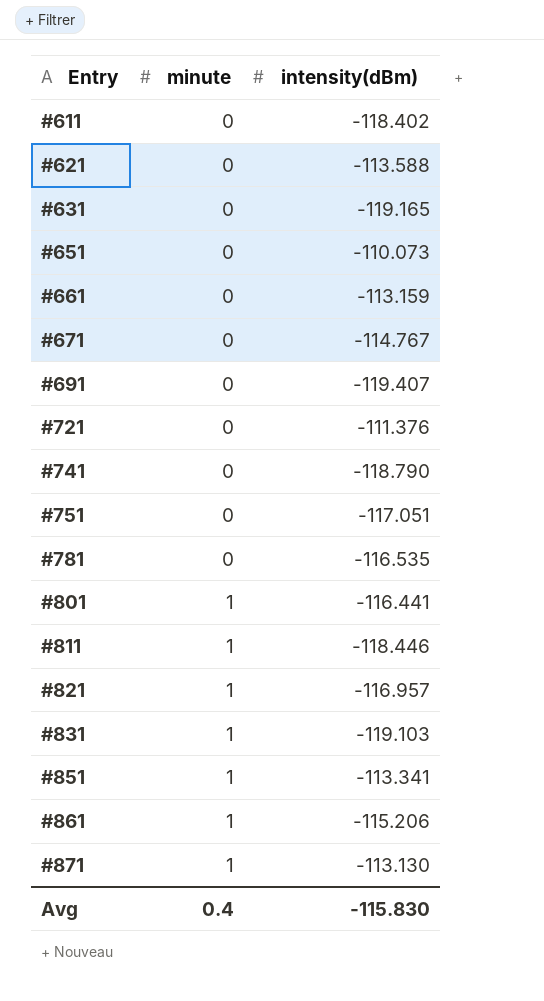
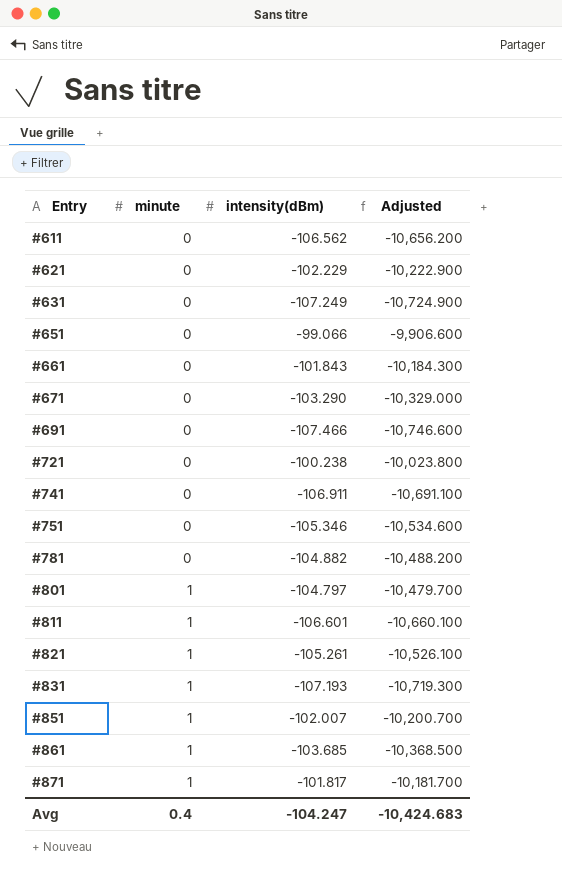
column Adjusted | formula: none -> [intensity(dBm)] * 100
#611 | intensity(dBm): -118.402 -> -106.562
#621 | intensity(dBm): -113.588 -> -102.229
#631 | intensity(dBm): -119.165 -> -107.249
#651 | intensity(dBm): -110.073 -> -99.066
#661 | intensity(dBm): -113.159 -> -101.843
#671 | intensity(dBm): -114.767 -> -103.290
#691 | intensity(dBm): -119.407 -> -107.466
#721 | intensity(dBm): -111.376 -> -100.238
#741 | intensity(dBm): -118.790 -> -106.911
#751 | intensity(dBm): -117.051 -> -105.346
#781 | intensity(dBm): -116.535 -> -104.882
#801 | intensity(dBm): -116.441 -> -104.797
#811 | intensity(dBm): -118.446 -> -106.601
#821 | intensity(dBm): -116.957 -> -105.261
#831 | intensity(dBm): -119.103 -> -107.193
#851 | intensity(dBm): -113.341 -> -102.007
#861 | intensity(dBm): -115.206 -> -103.685
#871 | intensity(dBm): -113.130 -> -101.817
Avg | intensity(dBm): -115.830 -> -104.247

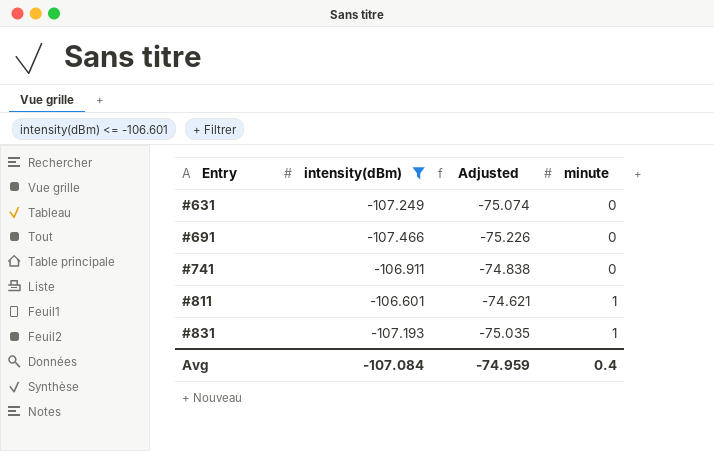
filter: none -> intensity(dBm) <= -106.601
column Adjusted | formula: [intensity(dBm)] * 100 -> [intensity(dBm)] * 0.7
column minute | position: 2 -> 4
Avg | intensity(dBm): -104.247 -> -107.084
Avg | Adjusted: -10,424.683 -> -74.959

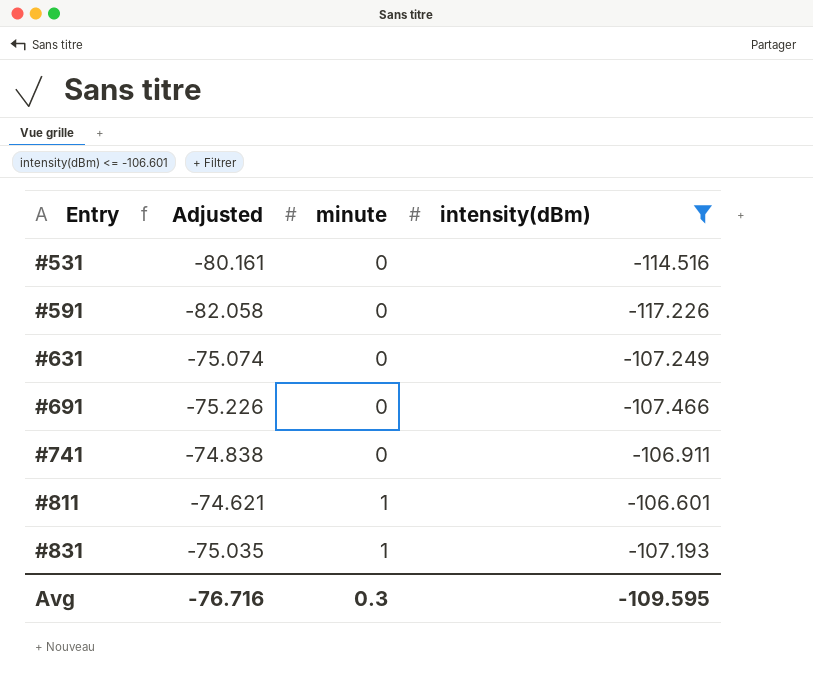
column intensity(dBm) | position: 2 -> 4
row #531: none -> -80.161 | 0 | -114.516
row #591: none -> -82.058 | 0 | -117.226
Avg | Adjusted: -74.959 -> -76.716
Avg | minute: 0.4 -> 0.3
Avg | intensity(dBm): -107.084 -> -109.595

